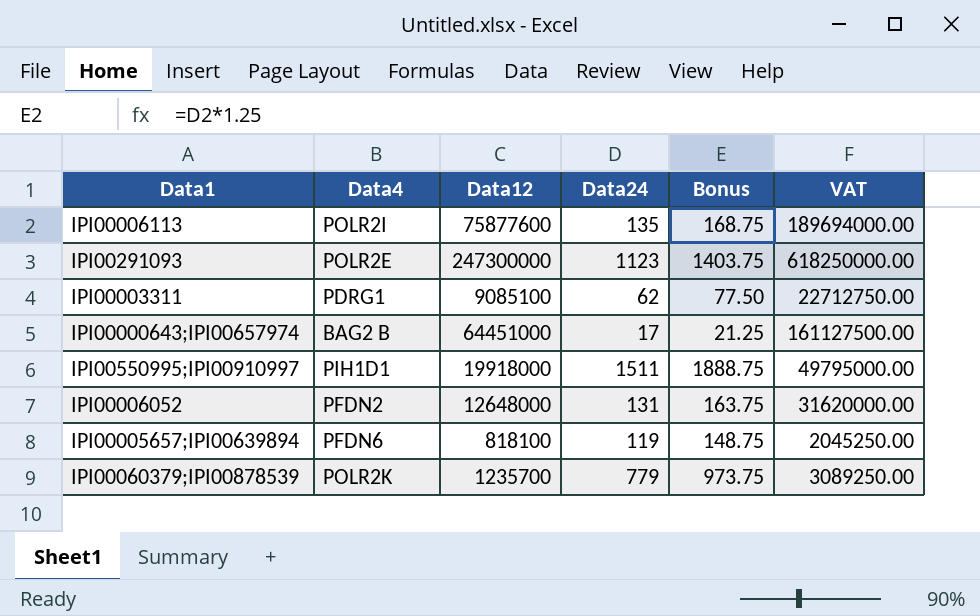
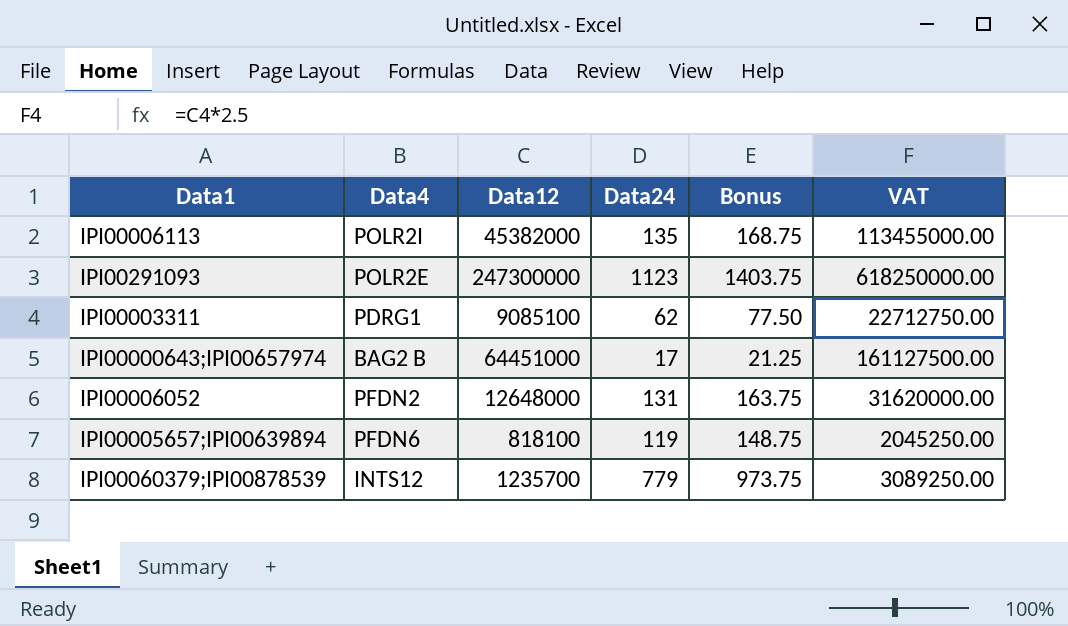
row IPI00550995;IPI00910997: PIH1D1 | 19918000 | 1511 | 1888.75 | 49795000.00 -> none
IPI00006113 | Data12: 75877600 -> 45382000
IPI00006113 | VAT: 189694000.00 -> 113455000.00
IPI00060379;IPI00878539 | Data4: POLR2K -> INTS12

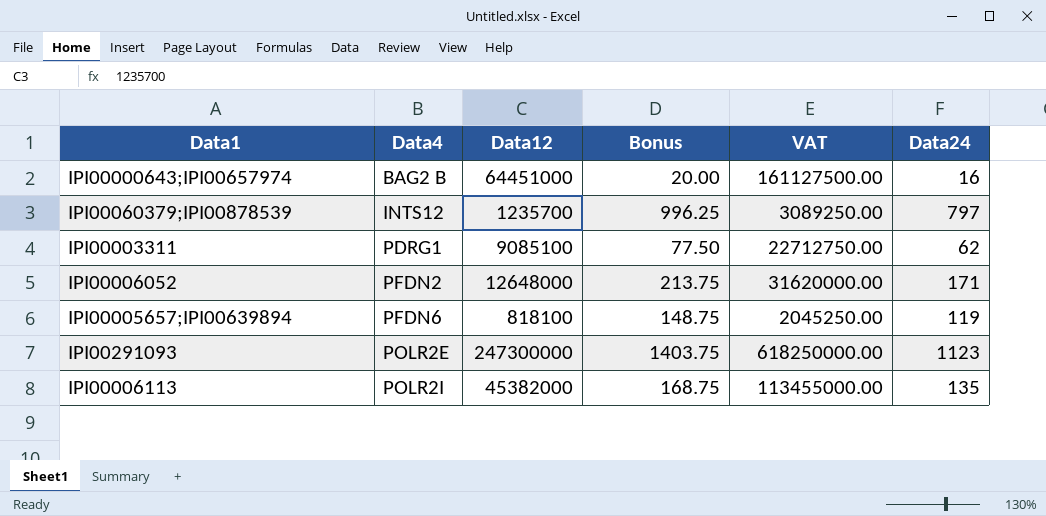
row order: none -> Data4 ascending
column Data24 | position: 4 -> 6
IPI00000643;IPI00657974 | Bonus: 21.25 -> 20.00
IPI00000643;IPI00657974 | Data24: 17 -> 16
IPI00060379;IPI00878539 | Bonus: 973.75 -> 996.25
IPI00060379;IPI00878539 | Data24: 779 -> 797
IPI00006052 | Bonus: 163.75 -> 213.75
IPI00006052 | Data24: 131 -> 171

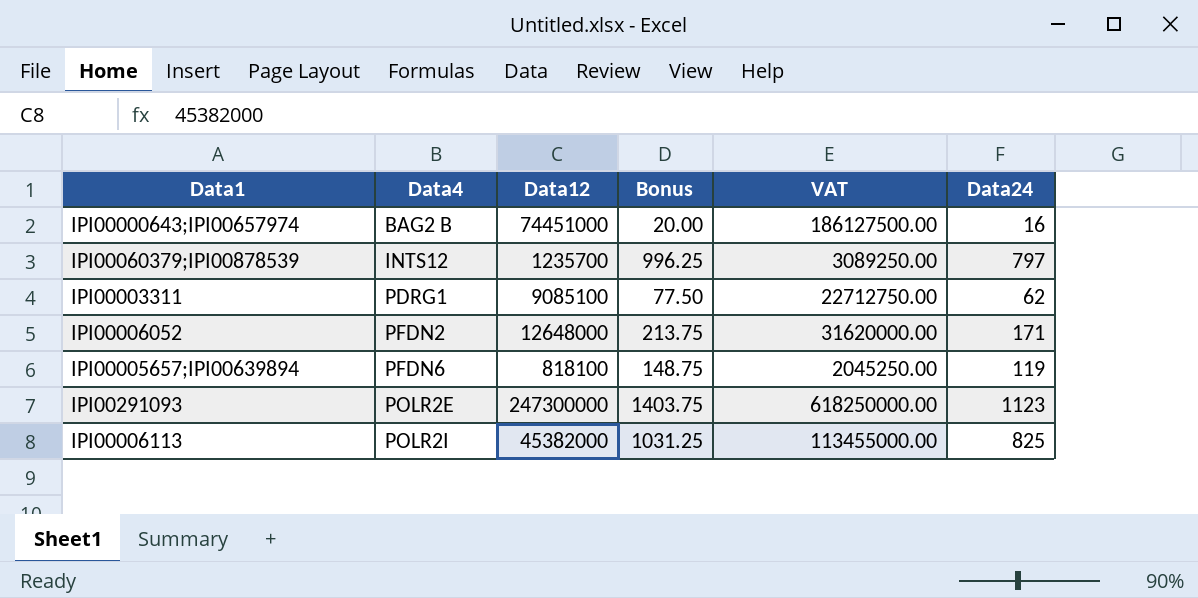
IPI00000643;IPI00657974 | Data12: 64451000 -> 74451000
IPI00000643;IPI00657974 | VAT: 161127500.00 -> 186127500.00
IPI00006113 | Bonus: 168.75 -> 1031.25
IPI00006113 | Data24: 135 -> 825

